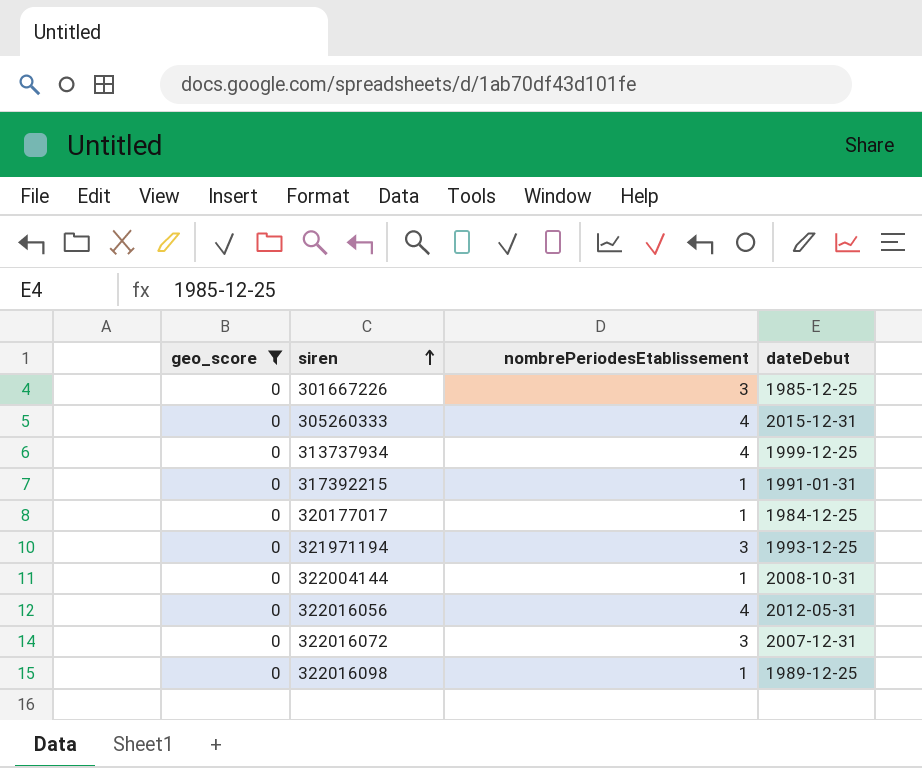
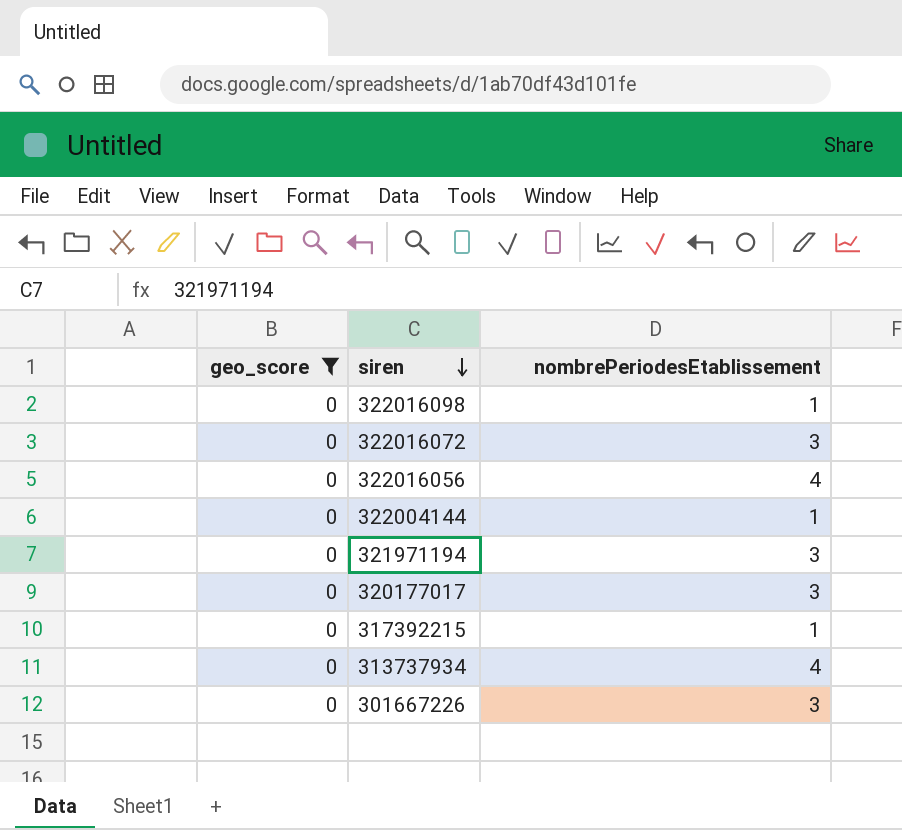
row order: siren ascending -> siren descending
column dateDebut | position: 4 -> none
row 305260333: 0 | 4 | 2015-12-31 -> none
320177017 | nombrePeriodesEtablissement: 1 -> 3

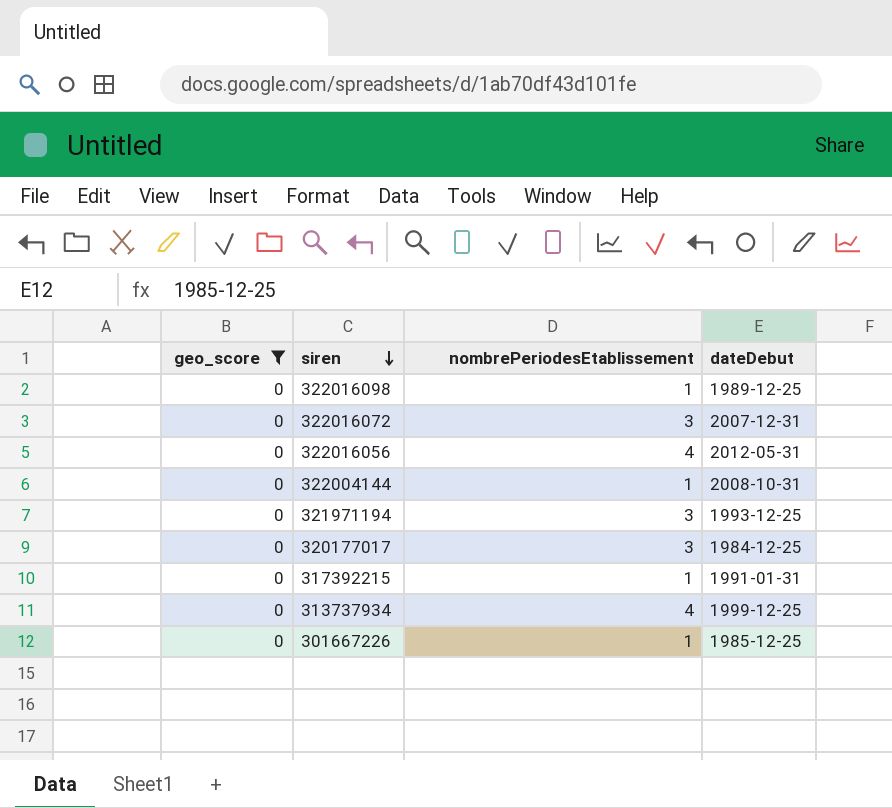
column dateDebut | position: none -> 4
301667226 | nombrePeriodesEtablissement: 3 -> 1

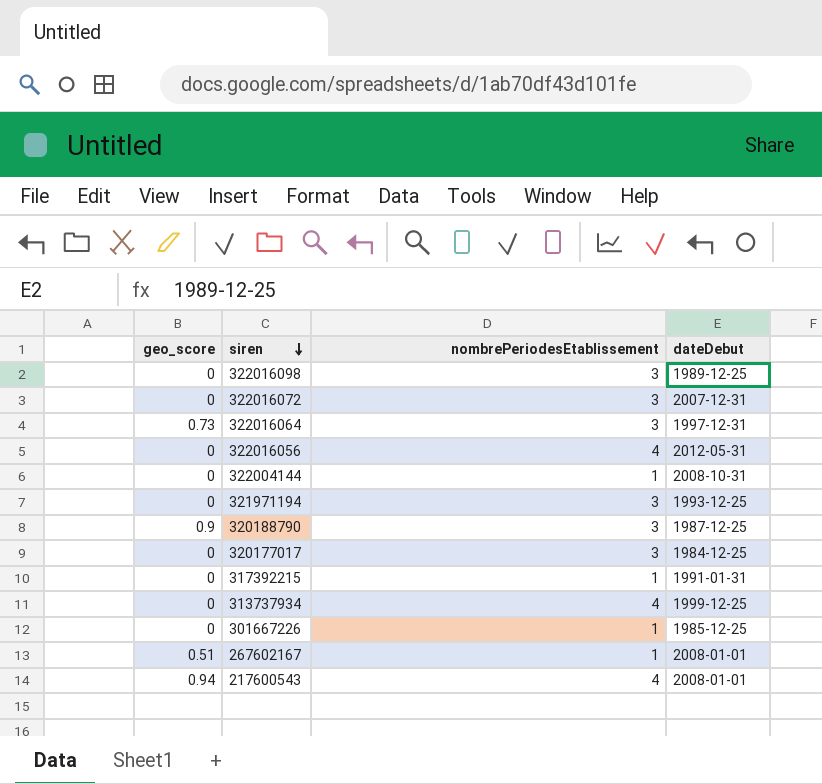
filter: geo_score = 0 -> none
322016098 | nombrePeriodesEtablissement: 1 -> 3

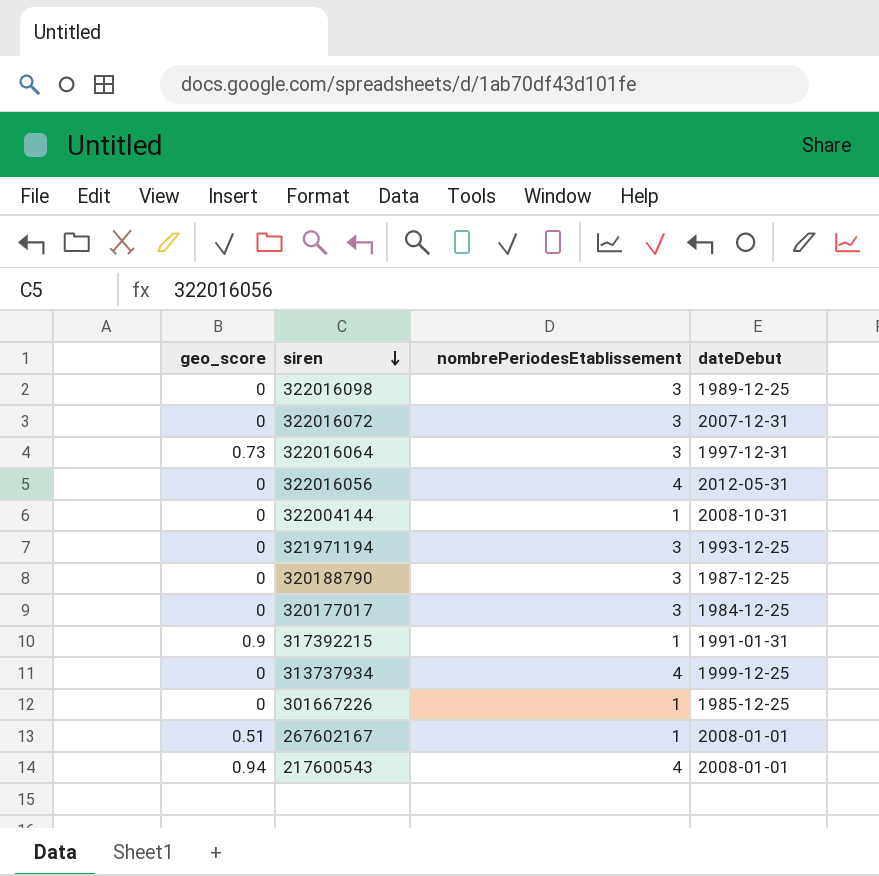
320188790 | geo_score: 0.9 -> 0
317392215 | geo_score: 0 -> 0.9

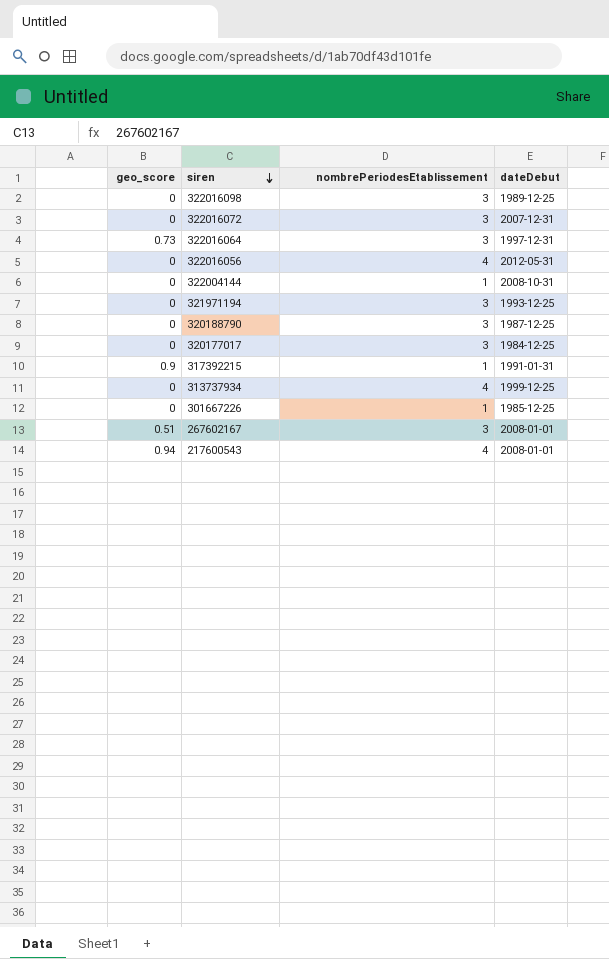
267602167 | nombrePeriodesEtablissement: 1 -> 3

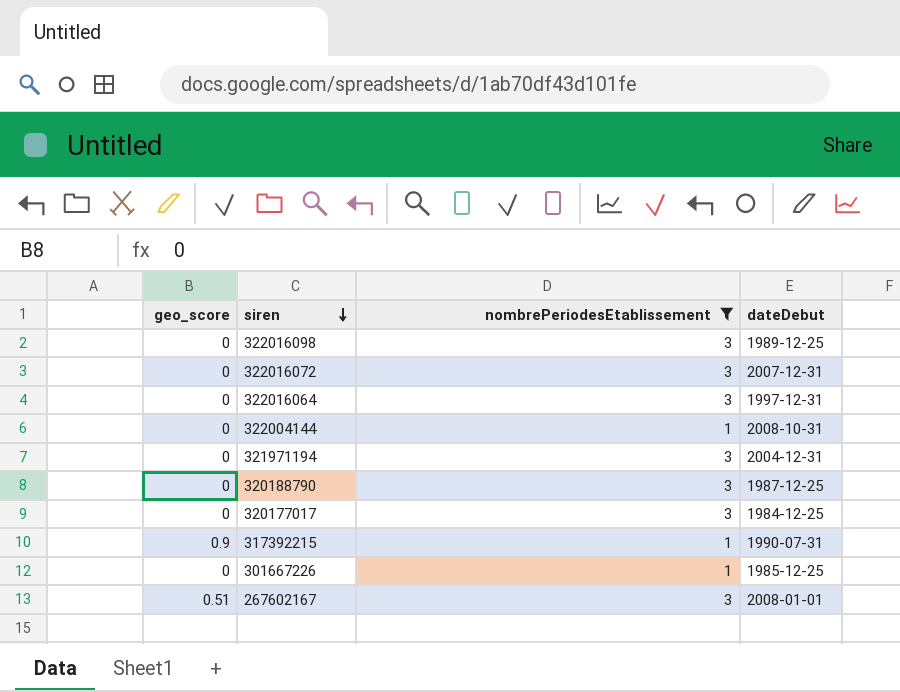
filter: none -> nombrePeriodesEtablissement != 4
322016064 | geo_score: 0.73 -> 0
321971194 | dateDebut: 1993-12-25 -> 2004-12-31
317392215 | dateDebut: 1991-01-31 -> 1990-07-31

